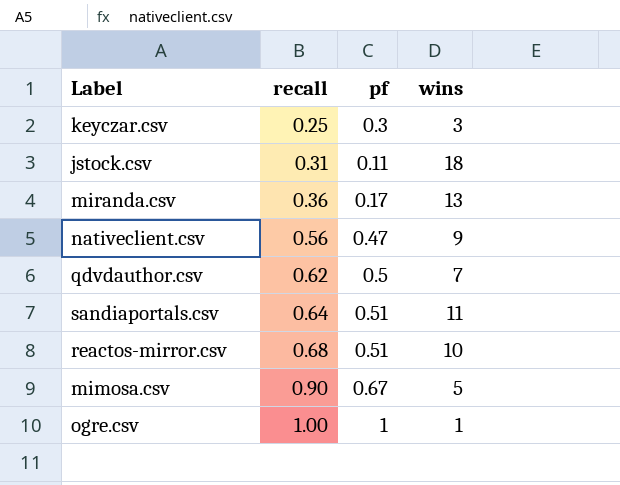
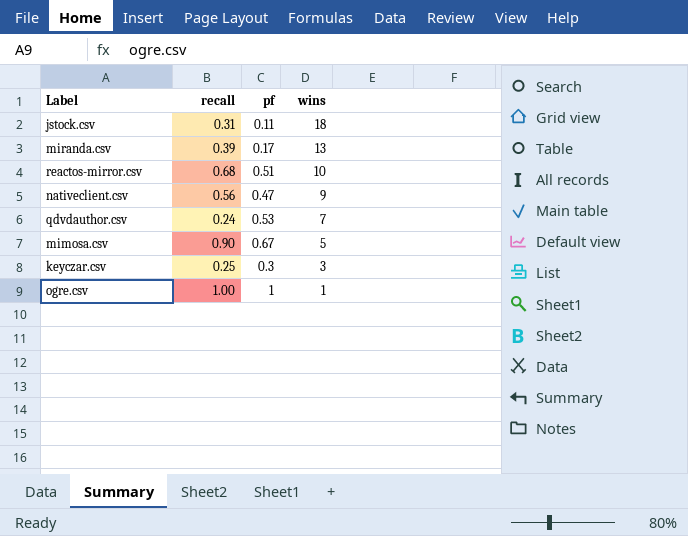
row order: recall ascending -> wins descending
row sandiaportals.csv: 0.64 | 0.51 | 11 -> none
miranda.csv | recall: 0.36 -> 0.39
qdvdauthor.csv | recall: 0.62 -> 0.24
qdvdauthor.csv | pf: 0.5 -> 0.53

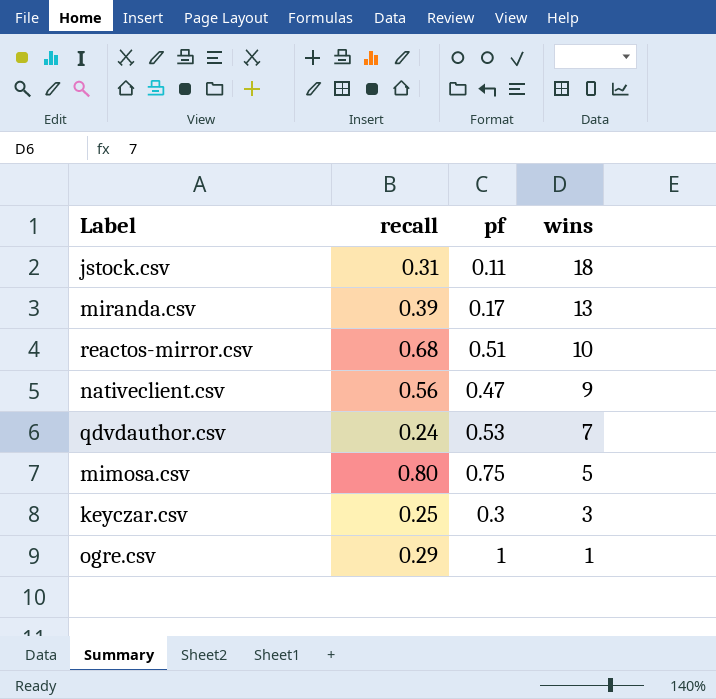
mimosa.csv | recall: 0.90 -> 0.80
mimosa.csv | pf: 0.67 -> 0.75
ogre.csv | recall: 1.00 -> 0.29

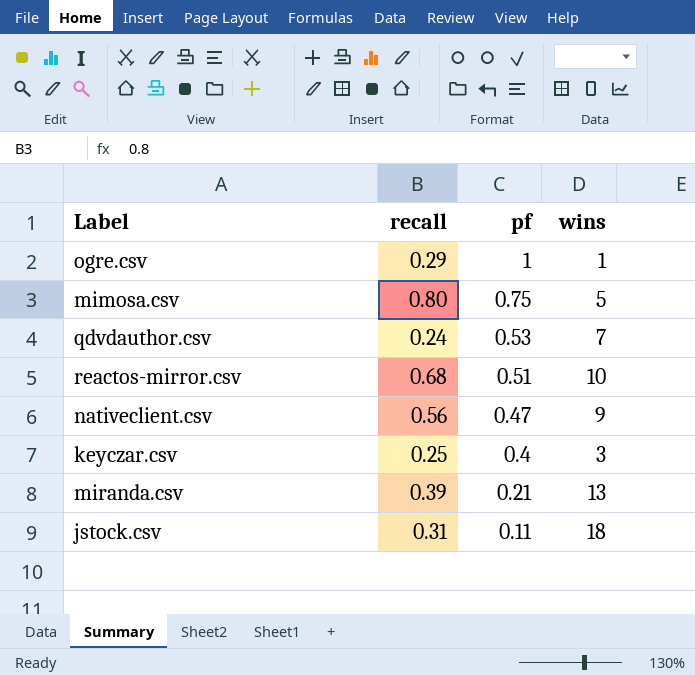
row order: wins descending -> pf descending
keyczar.csv | pf: 0.3 -> 0.4
miranda.csv | pf: 0.17 -> 0.21

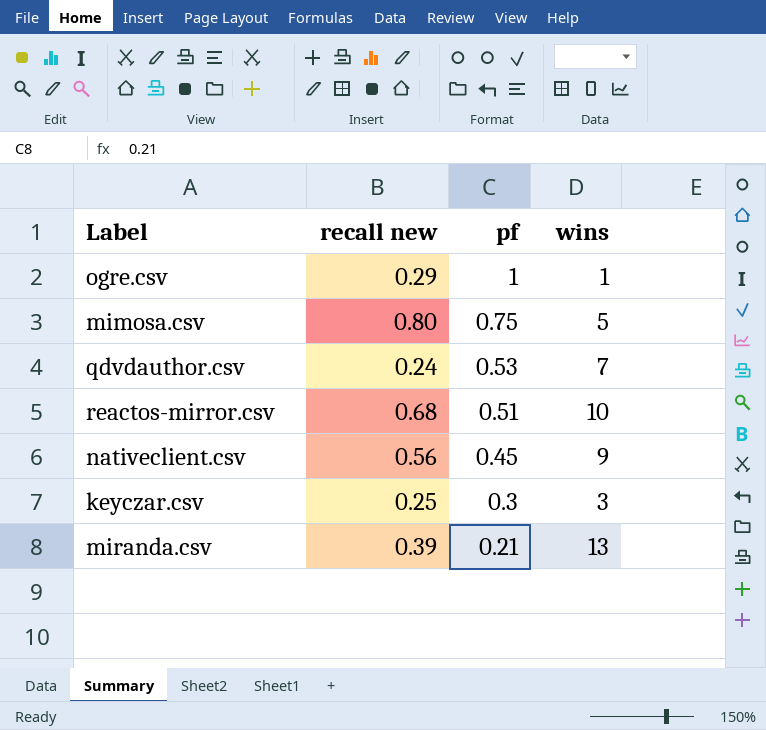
column name: recall -> recall new
row jstock.csv: 0.31 | 0.11 | 18 -> none
nativeclient.csv | pf: 0.47 -> 0.45
keyczar.csv | pf: 0.4 -> 0.3

